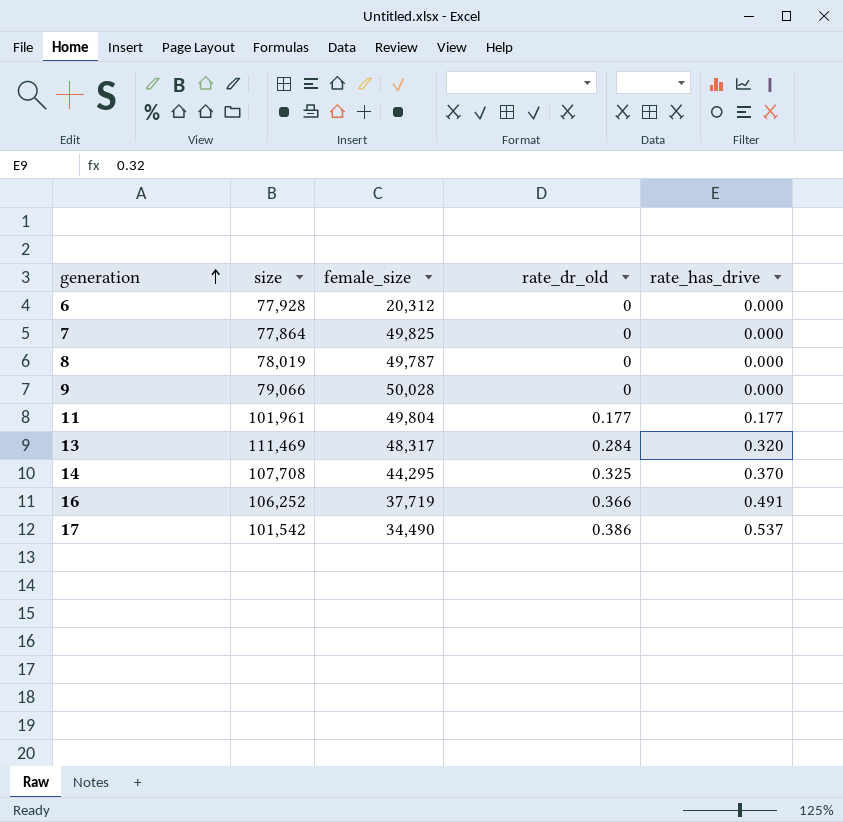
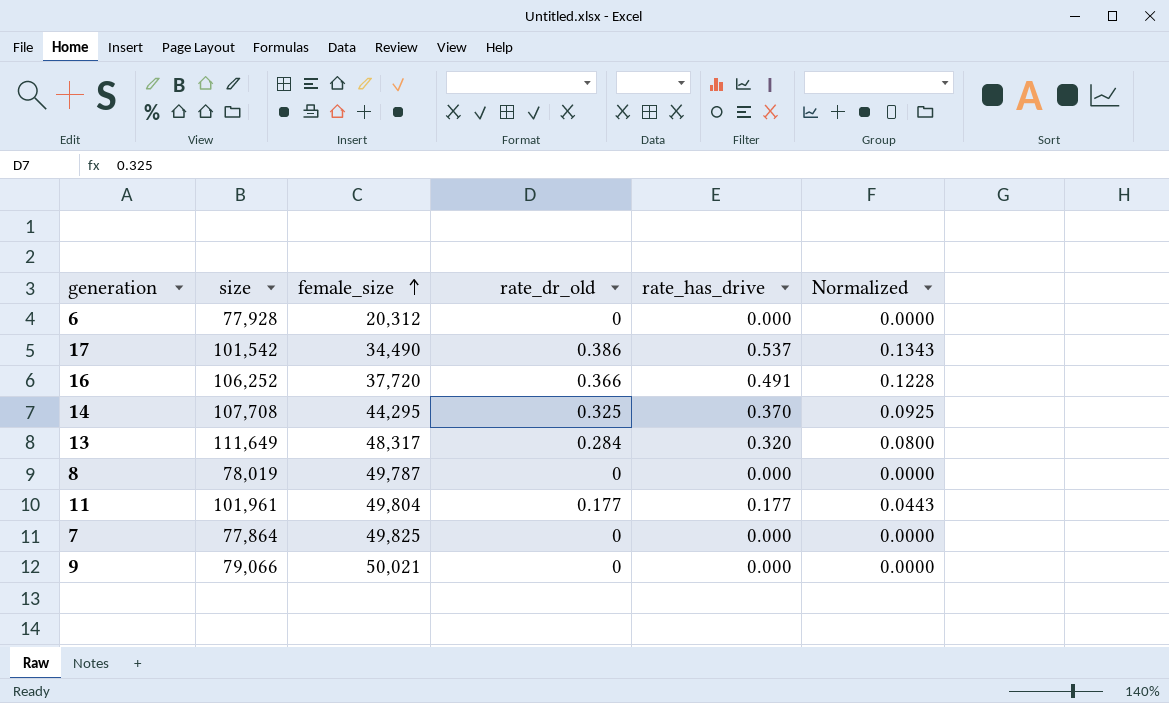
row order: generation ascending -> female_size ascending
column Normalized | formula: none -> [rate_has_drive] * 0.25
16 | female_size: 37,719 -> 37,720
13 | size: 111,469 -> 111,649
9 | female_size: 50,028 -> 50,021

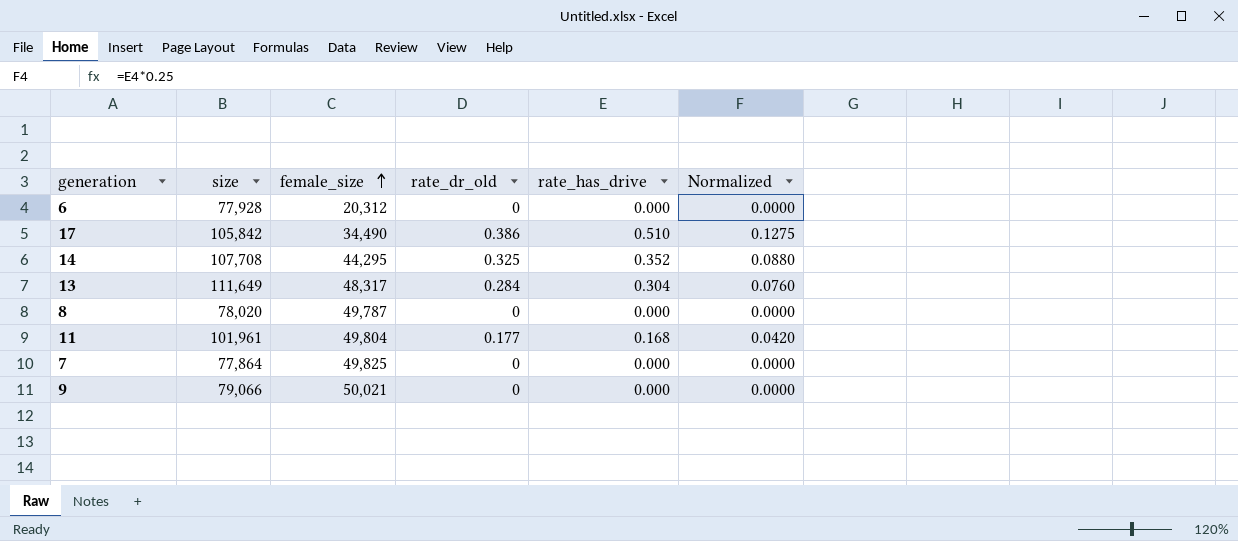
row 16: 106,252 | 37,720 | 0.366 | 0.491 | 0.1228 -> none
17 | size: 101,542 -> 105,842
17 | rate_has_drive: 0.537 -> 0.510
17 | Normalized: 0.1343 -> 0.1275
14 | rate_has_drive: 0.370 -> 0.352
14 | Normalized: 0.0925 -> 0.0880
13 | rate_has_drive: 0.320 -> 0.304
13 | Normalized: 0.0800 -> 0.0760
8 | size: 78,019 -> 78,020
11 | rate_has_drive: 0.177 -> 0.168
11 | Normalized: 0.0443 -> 0.0420

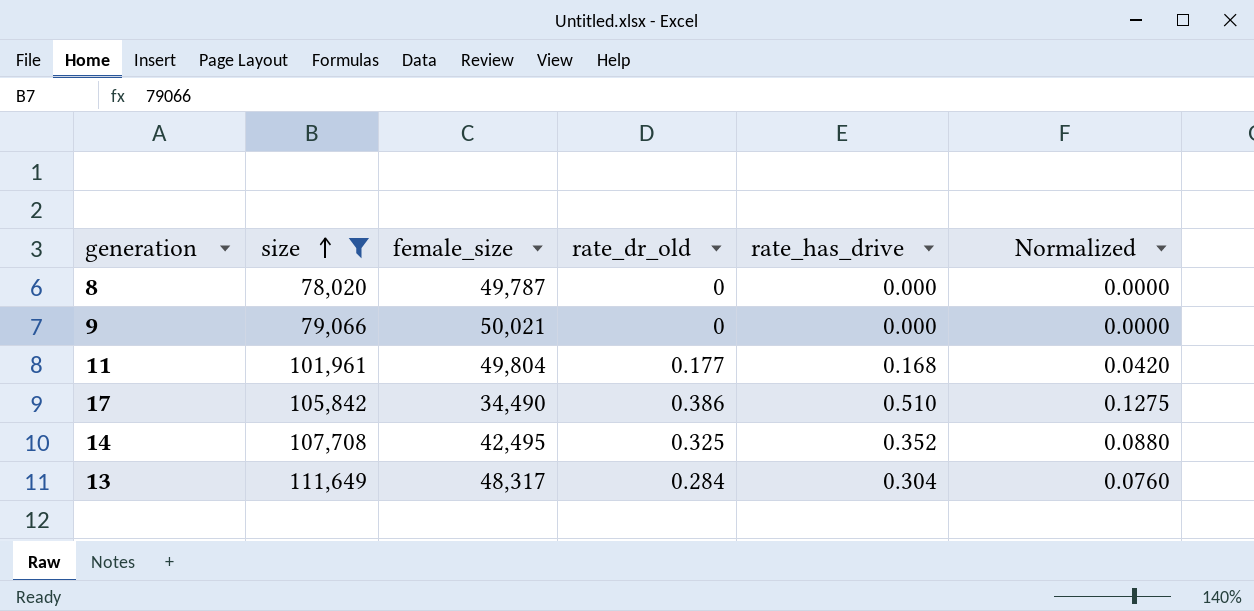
filter: none -> size >= 78,020
row order: female_size ascending -> size ascending
14 | female_size: 44,295 -> 42,495

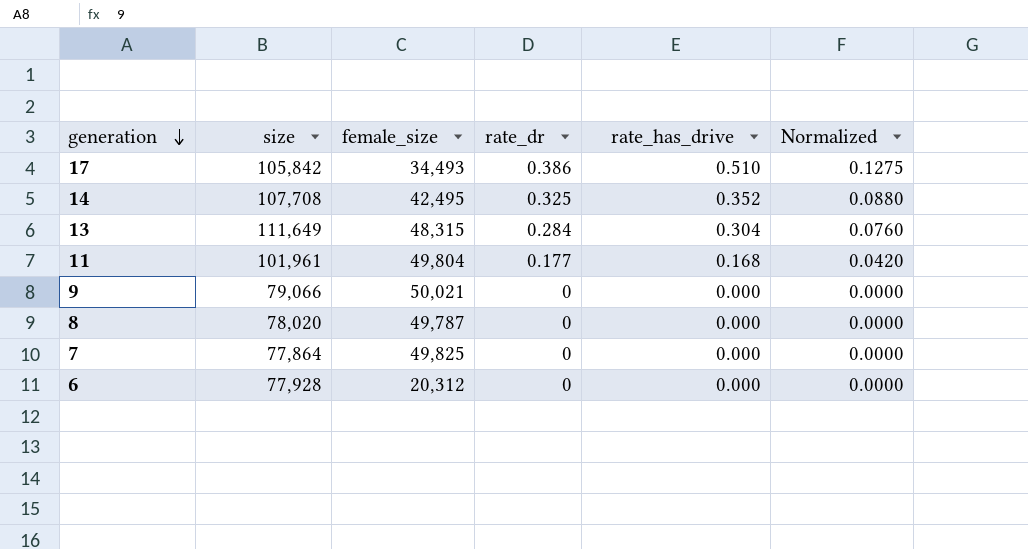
filter: size >= 78,020 -> none
row order: size ascending -> generation descending
column name: rate_dr_old -> rate_dr
17 | female_size: 34,490 -> 34,493
13 | female_size: 48,317 -> 48,315

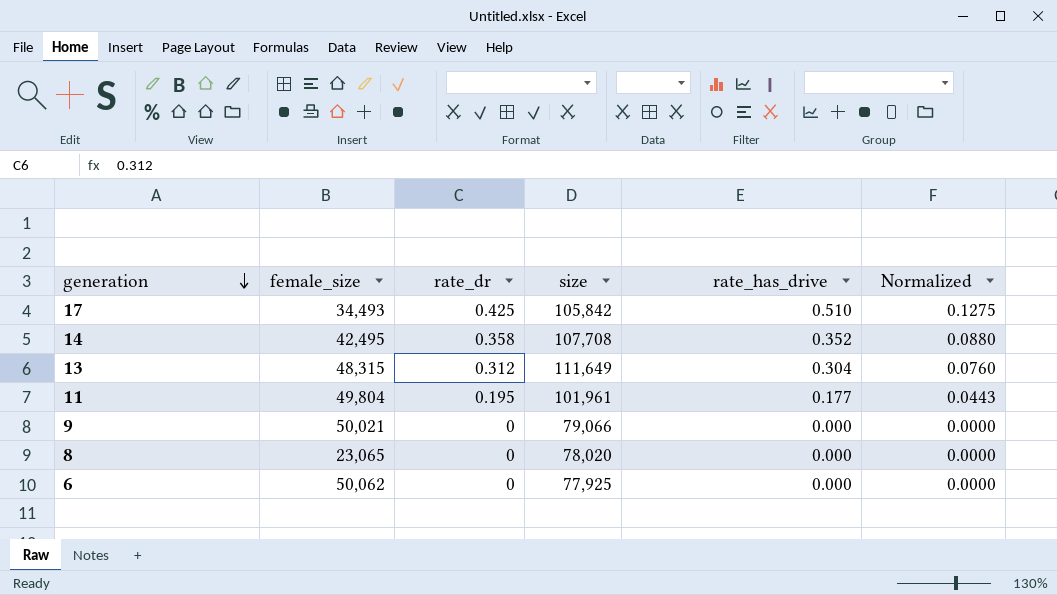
column size | position: 2 -> 4
row 7: 77,864 | 49,825 | 0 | 0.000 | 0.0000 -> none
17 | rate_dr: 0.386 -> 0.425
14 | rate_dr: 0.325 -> 0.358
13 | rate_dr: 0.284 -> 0.312
11 | rate_dr: 0.177 -> 0.195
11 | rate_has_drive: 0.168 -> 0.177
11 | Normalized: 0.0420 -> 0.0443
8 | female_size: 49,787 -> 23,065
6 | female_size: 20,312 -> 50,062
6 | size: 77,928 -> 77,925

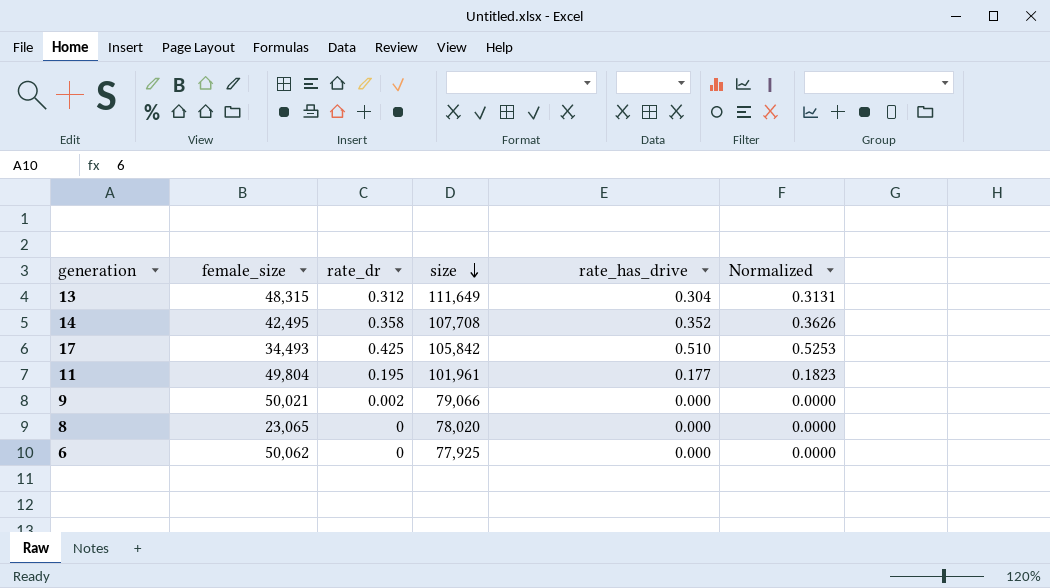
row order: generation descending -> size descending
column Normalized | formula: [rate_has_drive] * 0.25 -> [rate_has_drive] * 1.03
9 | rate_dr: 0 -> 0.002

